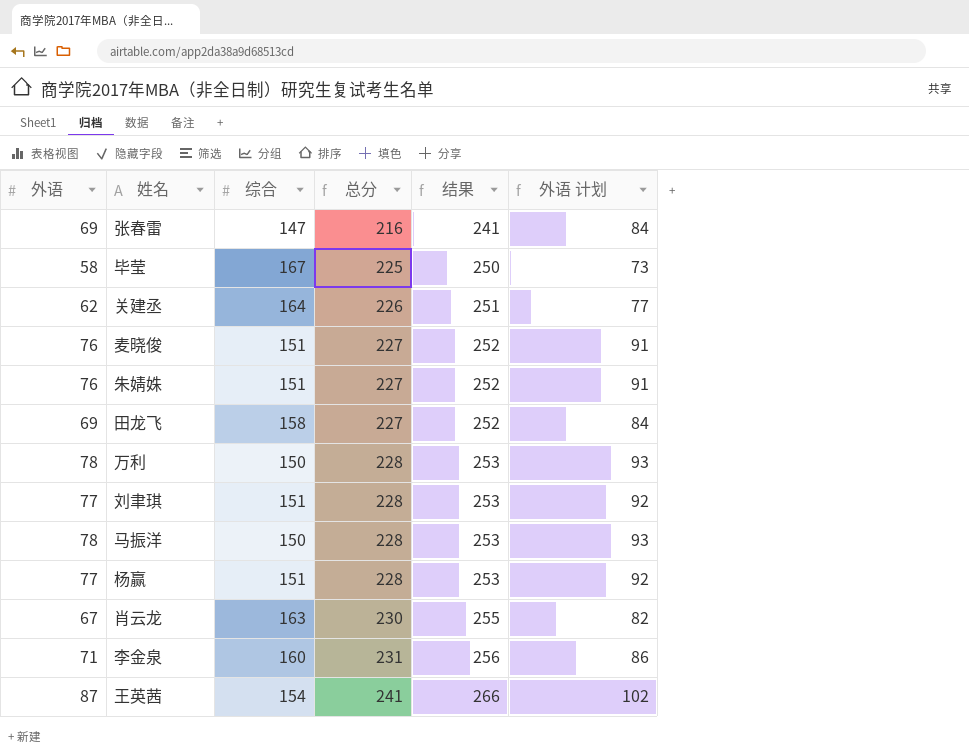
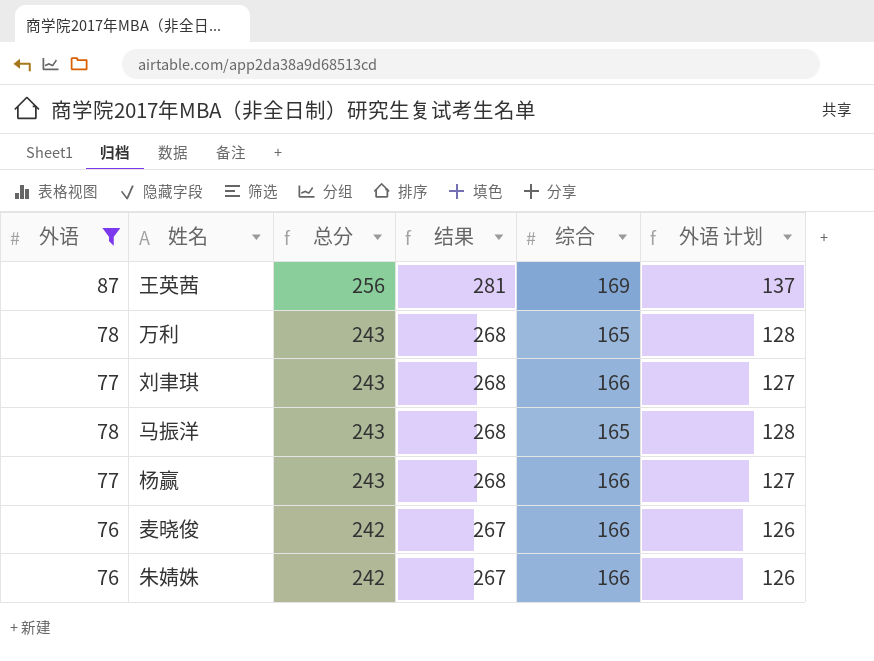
filter: none -> 外语 >= 76
row order: 总分 ascending -> 总分 descending
column 综合 | position: 3 -> 5
column 外语 计划 | formula: [外语] + 15 -> [外语] + 50
王英茜 | 总分: 241 -> 256
王英茜 | 结果: 266 -> 281
王英茜 | 综合: 154 -> 169
万利 | 总分: 228 -> 243
万利 | 结果: 253 -> 268
万利 | 综合: 150 -> 165
刘聿琪 | 总分: 228 -> 243
刘聿琪 | 结果: 253 -> 268
刘聿琪 | 综合: 151 -> 166
马振洋 | 总分: 228 -> 243
马振洋 | 结果: 253 -> 268
马振洋 | 综合: 150 -> 165
杨赢 | 总分: 228 -> 243
杨赢 | 结果: 253 -> 268
杨赢 | 综合: 151 -> 166
麦晓俊 | 总分: 227 -> 242
麦晓俊 | 结果: 252 -> 267
麦晓俊 | 综合: 151 -> 166
朱婧姝 | 总分: 227 -> 242
朱婧姝 | 结果: 252 -> 267
朱婧姝 | 综合: 151 -> 166

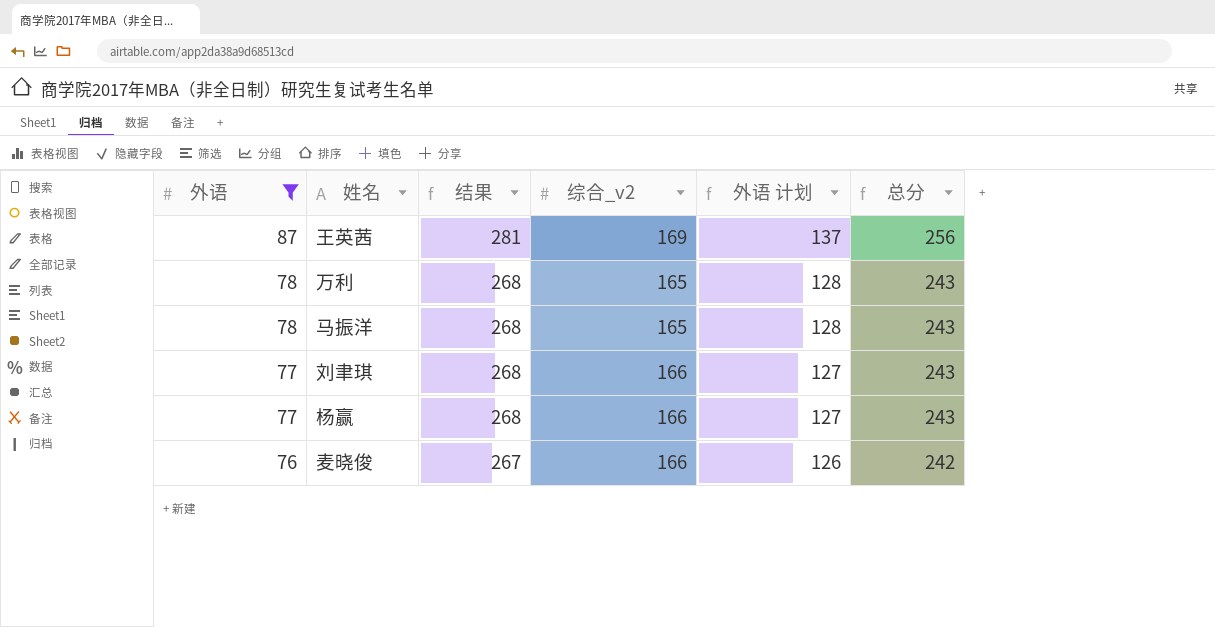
row order: 总分 descending -> 外语 descending
column name: 综合 -> 综合_v2
column 总分 | position: 3 -> 6
row 朱婧姝: 76 | 242 | 267 | 166 | 126 -> none

